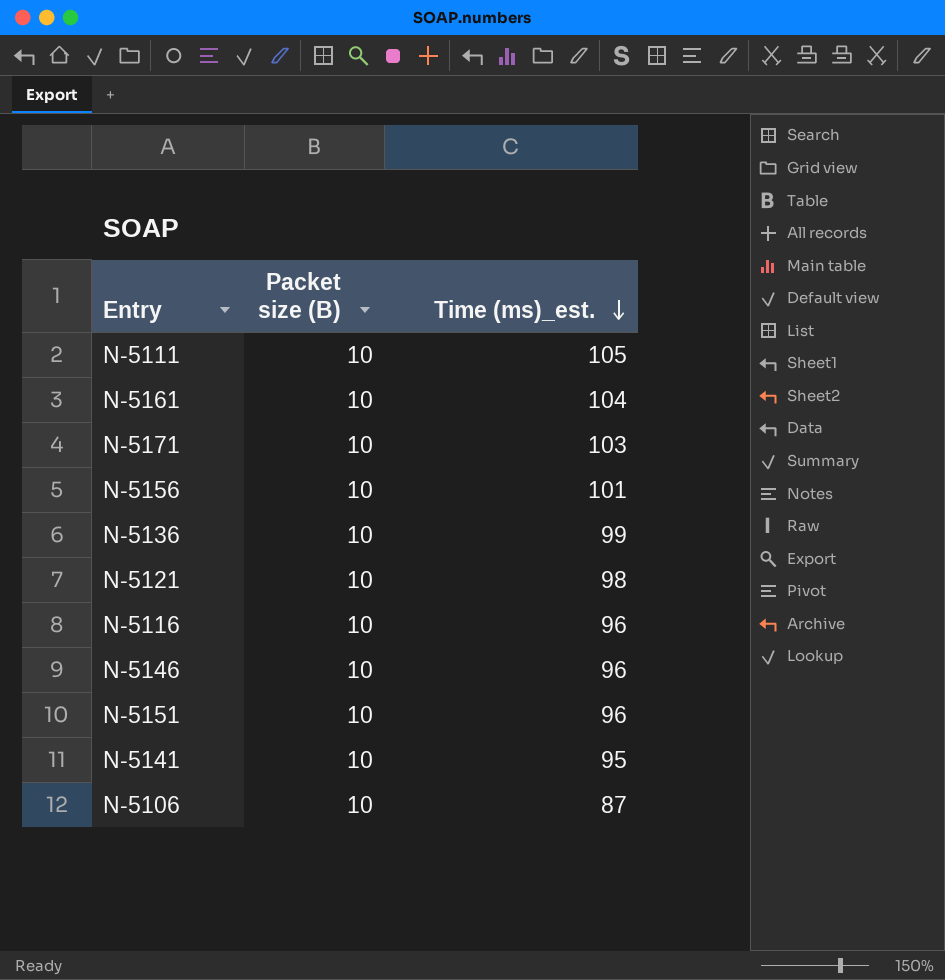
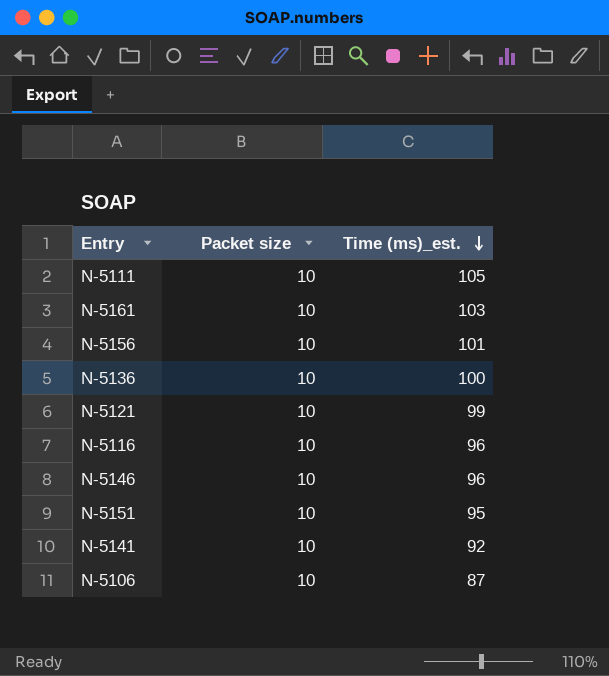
column name: Packet size (B) -> Packet size
row N-5171: 10 | 103 -> none
N-5161 | Time (ms)_est.: 104 -> 103
N-5136 | Time (ms)_est.: 99 -> 100
N-5121 | Time (ms)_est.: 98 -> 99
N-5151 | Time (ms)_est.: 96 -> 95
N-5141 | Time (ms)_est.: 95 -> 92

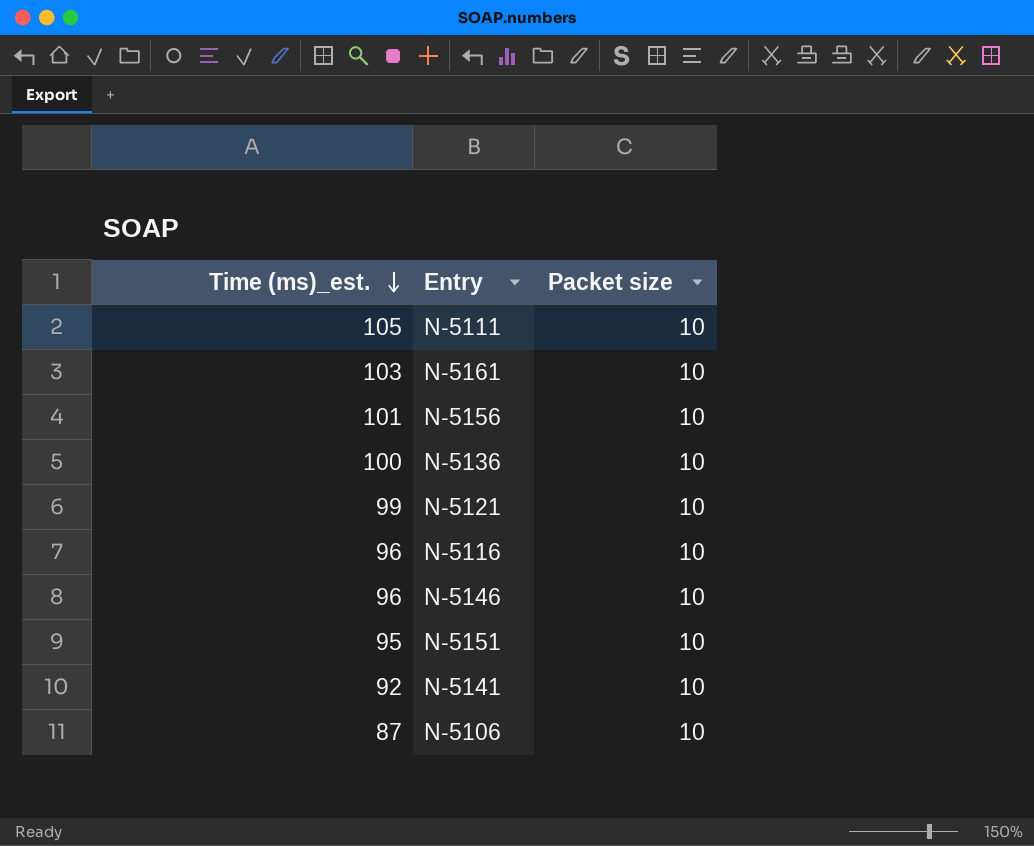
column Time (ms)_est. | position: 3 -> 1

